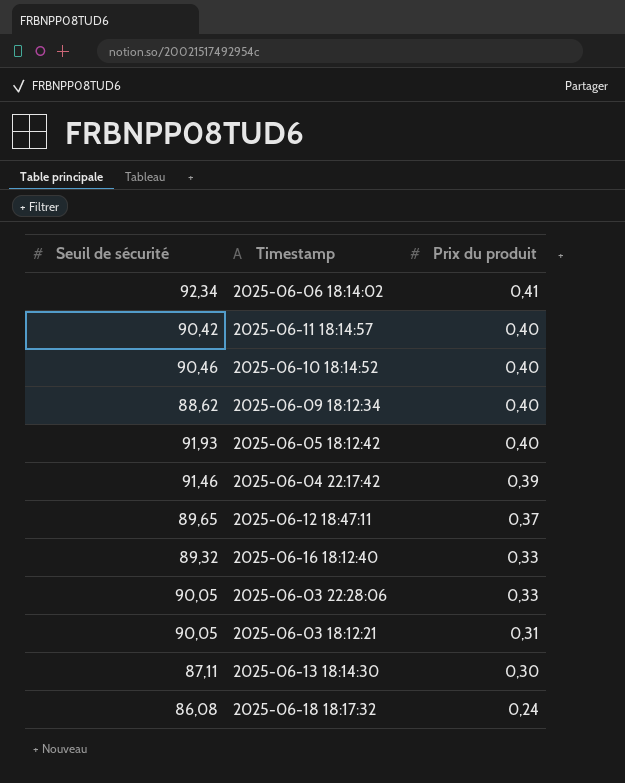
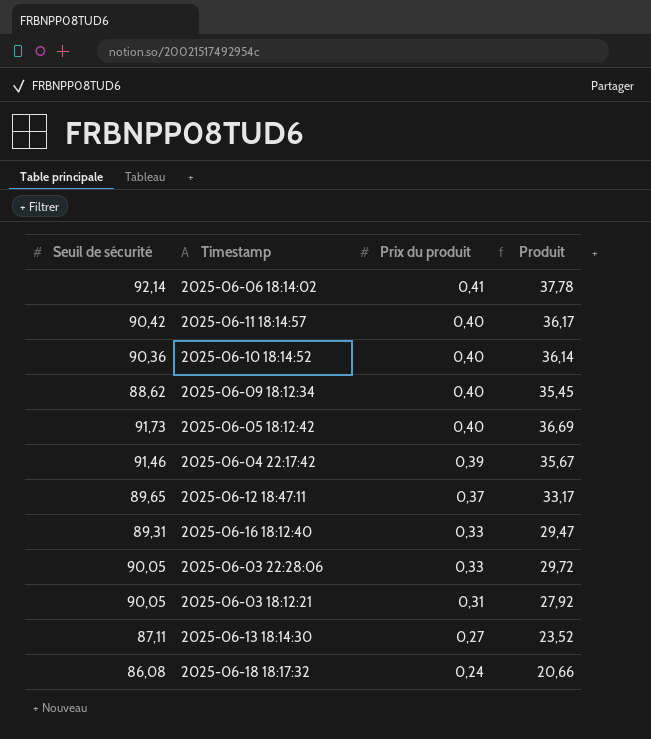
column Produit | formula: none -> [Seuil de sécurité] * [Prix du produit]
2025-06-06 18:14:02 | Seuil de sécurité: 92,34 -> 92,14
2025-06-10 18:14:52 | Seuil de sécurité: 90,46 -> 90,36
2025-06-05 18:12:42 | Seuil de sécurité: 91,93 -> 91,73
2025-06-16 18:12:40 | Seuil de sécurité: 89,32 -> 89,31
2025-06-13 18:14:30 | Prix du produit: 0,30 -> 0,27

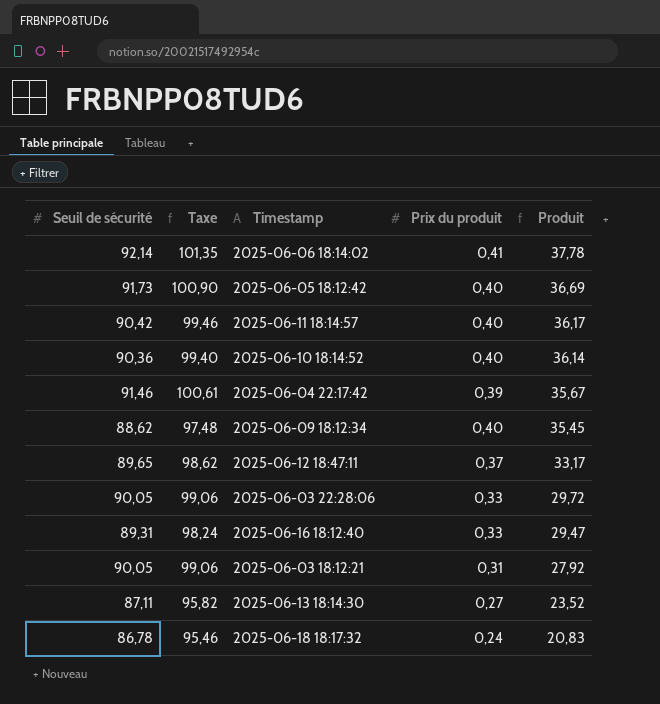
row order: Prix du produit descending -> Produit descending
column Taxe | formula: none -> [Seuil de sécurité] * 1,1
2025-06-18 18:17:32 | Seuil de sécurité: 86,08 -> 86,78
2025-06-18 18:17:32 | Produit: 20,66 -> 20,83

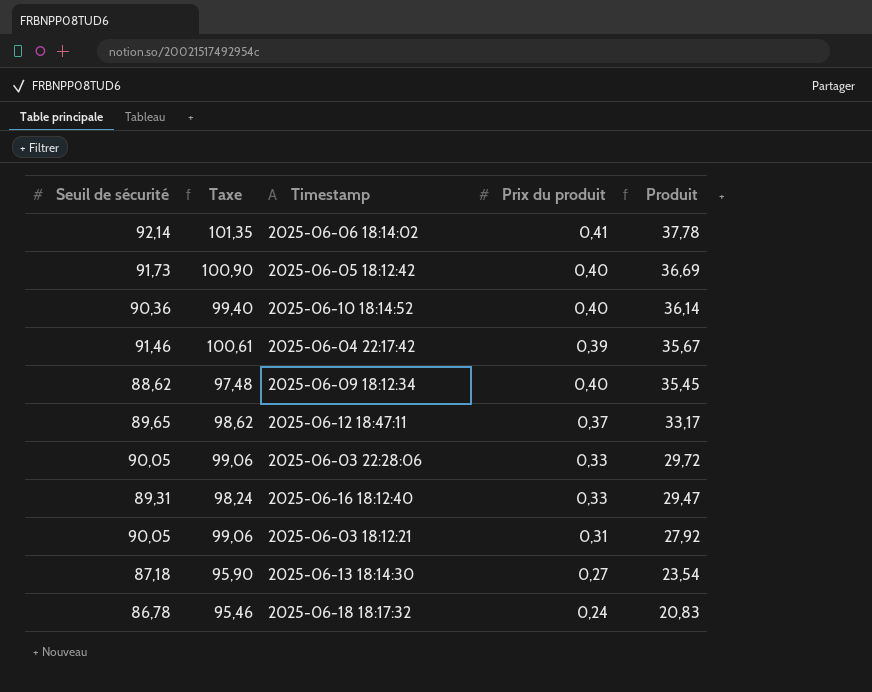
row 2025-06-11 18:14:57: 90,42 | 99,46 | 0,40 | 36,17 -> none
2025-06-13 18:14:30 | Seuil de sécurité: 87,11 -> 87,18
2025-06-13 18:14:30 | Taxe: 95,82 -> 95,90
2025-06-13 18:14:30 | Produit: 23,52 -> 23,54

